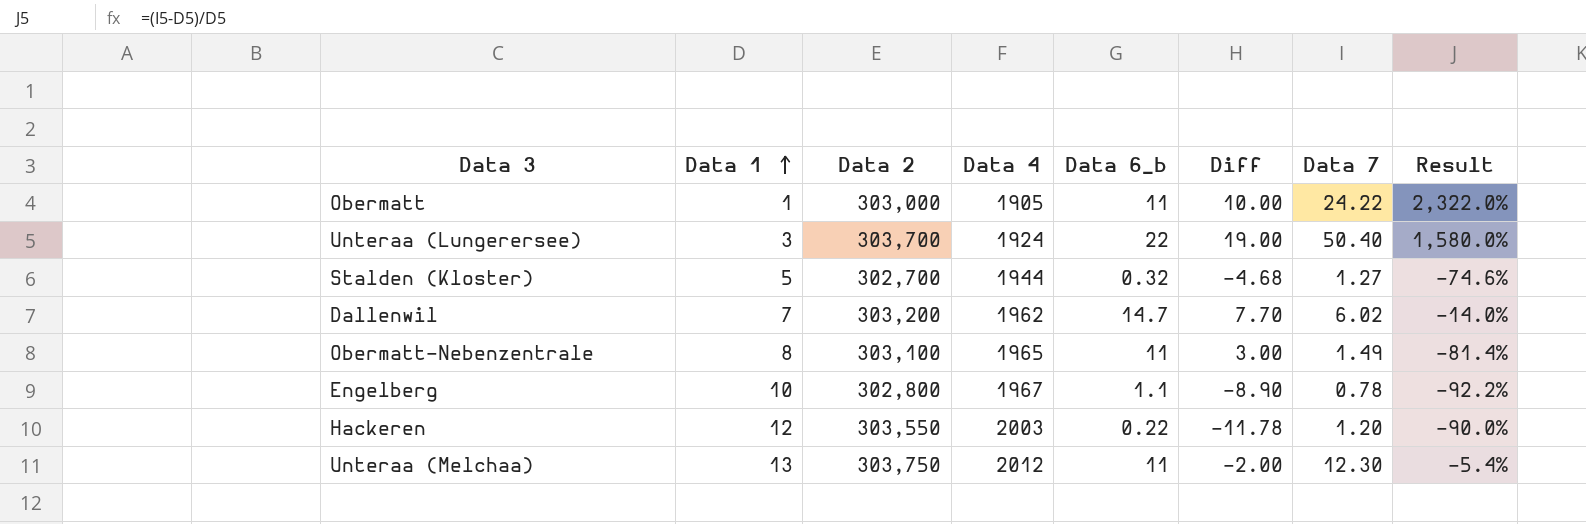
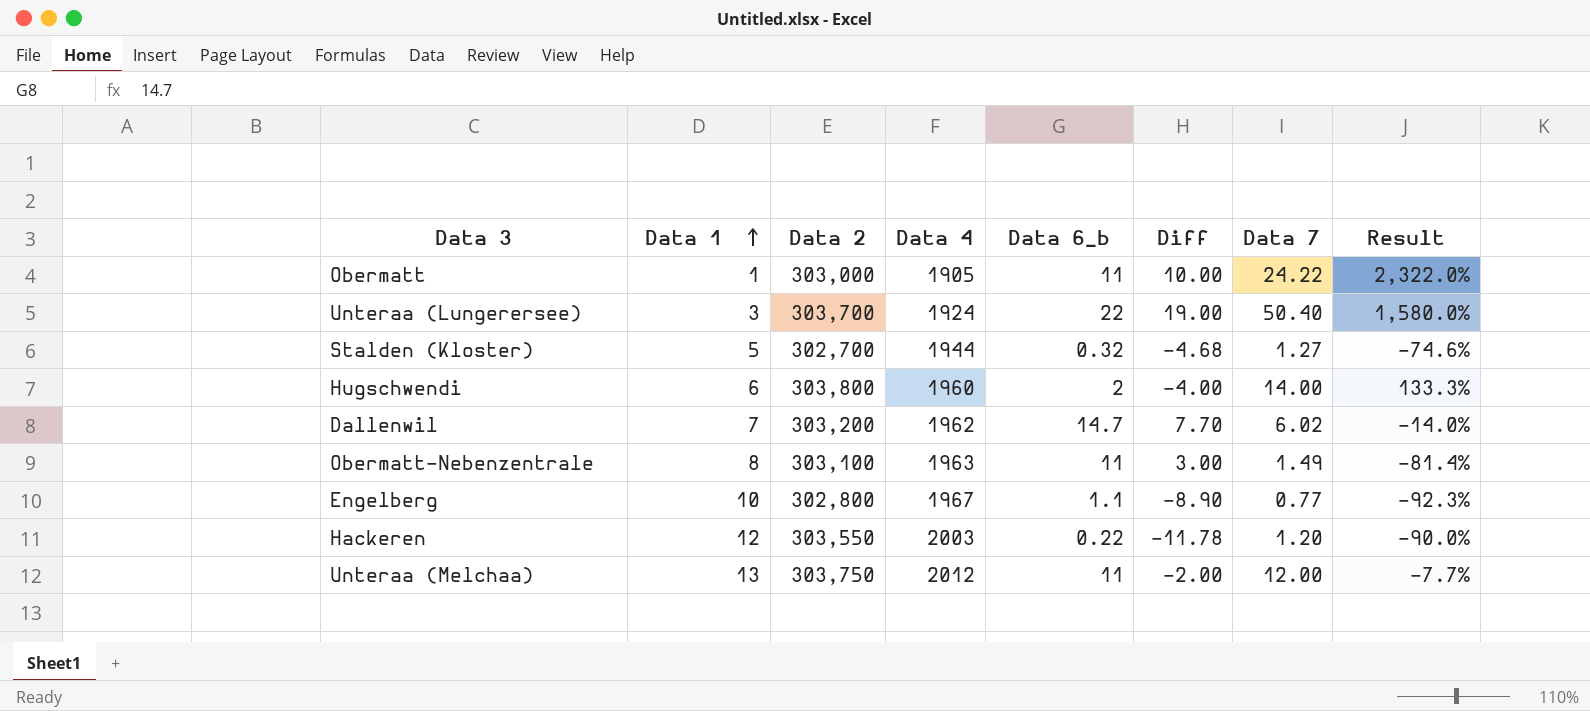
row Hugschwendi: none -> 6 | 303,800 | 1960 | 2 | -4.00 | 14.00 | 133.3%
Obermatt-Nebenzentrale | Data 4: 1965 -> 1963
Engelberg | Data 7: 0.78 -> 0.77
Engelberg | Result: -92.2% -> -92.3%
Unteraa (Melchaa) | Data 7: 12.30 -> 12.00
Unteraa (Melchaa) | Result: -5.4% -> -7.7%

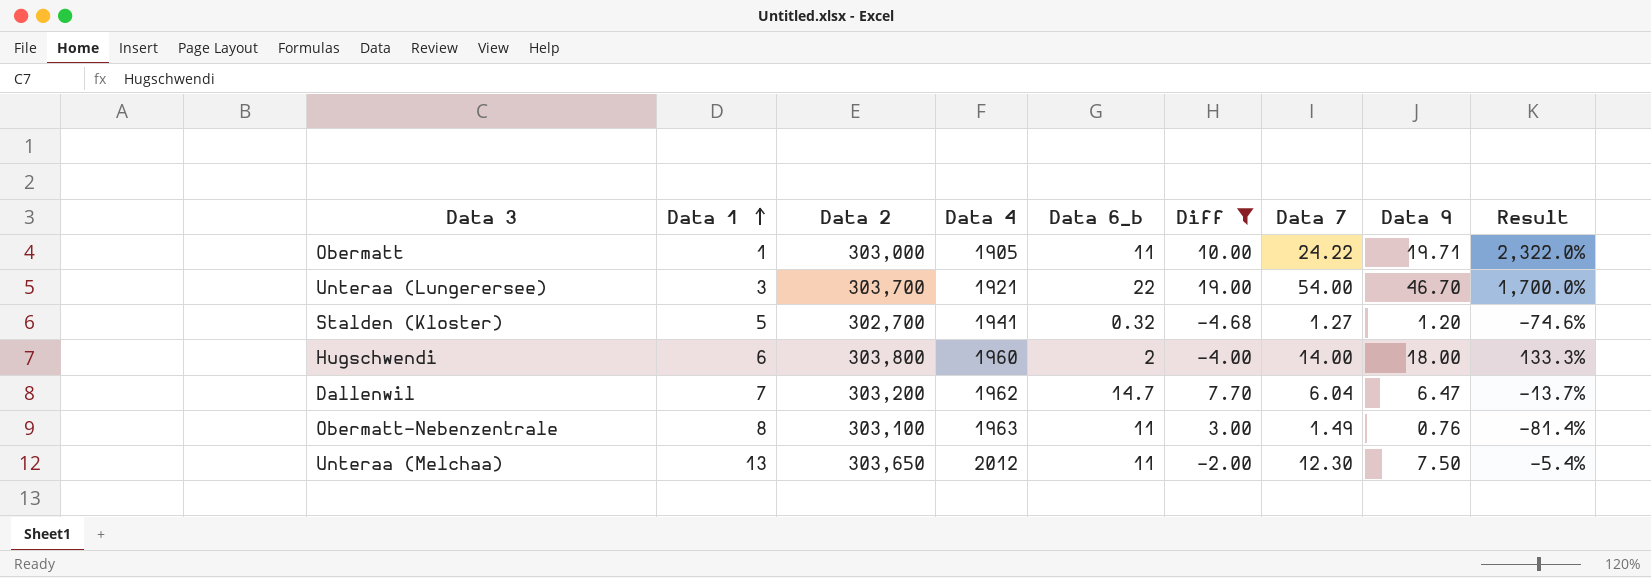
filter: none -> Diff >= -4.68
column Data 9 | position: none -> 8
Unteraa (Lungerersee) | Data 4: 1924 -> 1921
Unteraa (Lungerersee) | Data 7: 50.40 -> 54.00
Unteraa (Lungerersee) | Result: 1,580.0% -> 1,700.0%
Stalden (Kloster) | Data 4: 1944 -> 1941
Dallenwil | Data 7: 6.02 -> 6.04
Dallenwil | Result: -14.0% -> -13.7%
Unteraa (Melchaa) | Data 2: 303,750 -> 303,650
Unteraa (Melchaa) | Data 7: 12.00 -> 12.30
Unteraa (Melchaa) | Result: -7.7% -> -5.4%

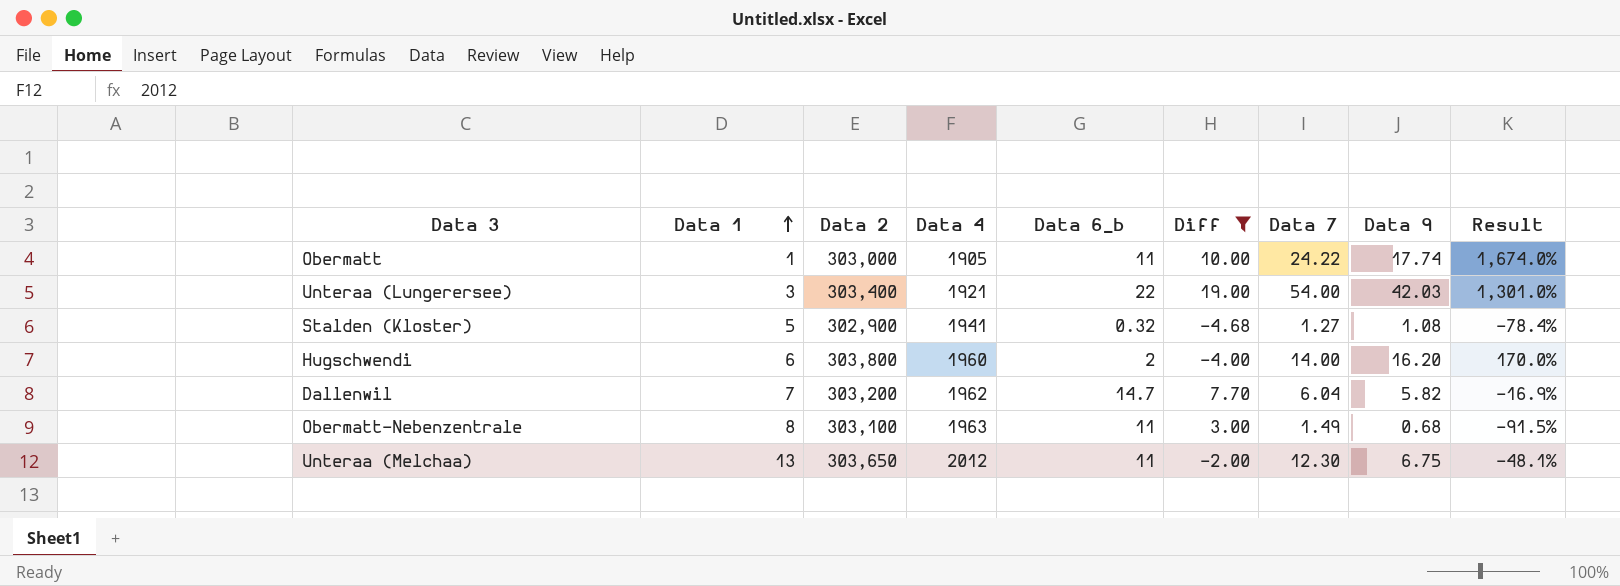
column Result | formula: ([Data 7] - [Data 1]) / [Data 1] -> ([Data 9] - [Data 1]) / [Data 1]
Obermatt | Data 9: 19.71 -> 17.74
Unteraa (Lungerersee) | Data 2: 303,700 -> 303,400
Unteraa (Lungerersee) | Data 9: 46.70 -> 42.03
Stalden (Kloster) | Data 2: 302,700 -> 302,900
Stalden (Kloster) | Data 9: 1.20 -> 1.08
Hugschwendi | Data 9: 18.00 -> 16.20
Dallenwil | Data 9: 6.47 -> 5.82
Obermatt-Nebenzentrale | Data 9: 0.76 -> 0.68
Unteraa (Melchaa) | Data 9: 7.50 -> 6.75

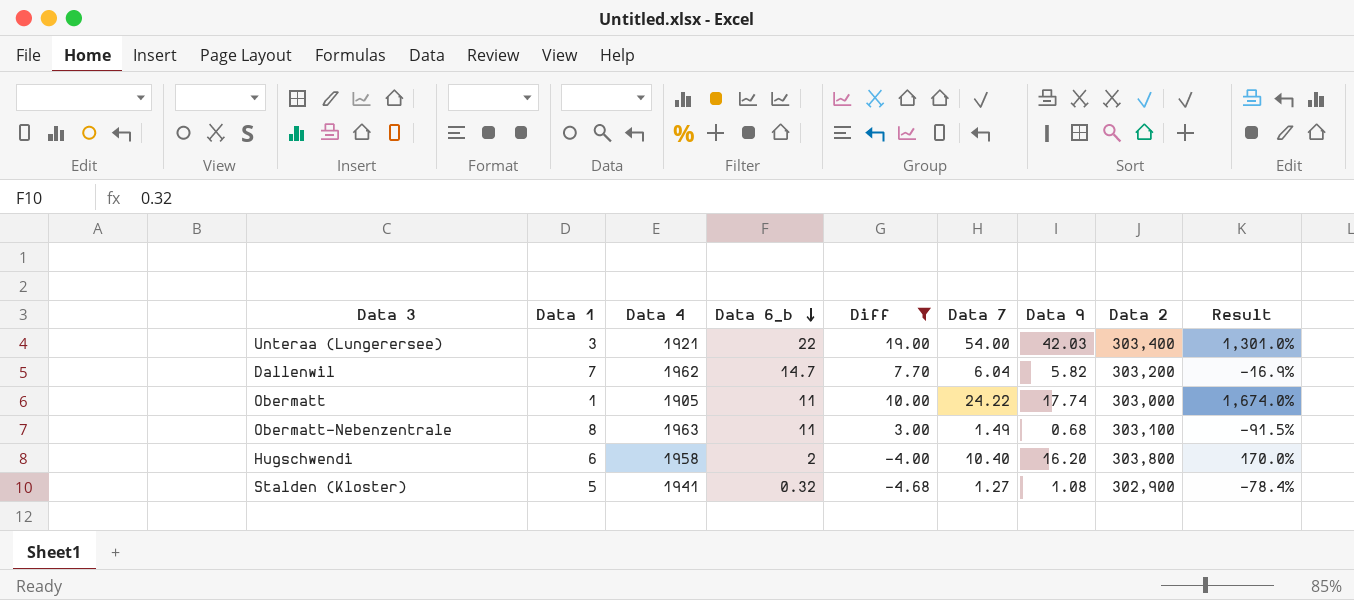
row order: Data 1 ascending -> Data 6_b descending
column Data 2 | position: 3 -> 8
row Unteraa (Melchaa): 13 | 303,650 | 2012 | 11 | -2.00 | 12.30 | 6.75 | -48.1% -> none
Hugschwendi | Data 4: 1960 -> 1958
Hugschwendi | Data 7: 14.00 -> 10.40

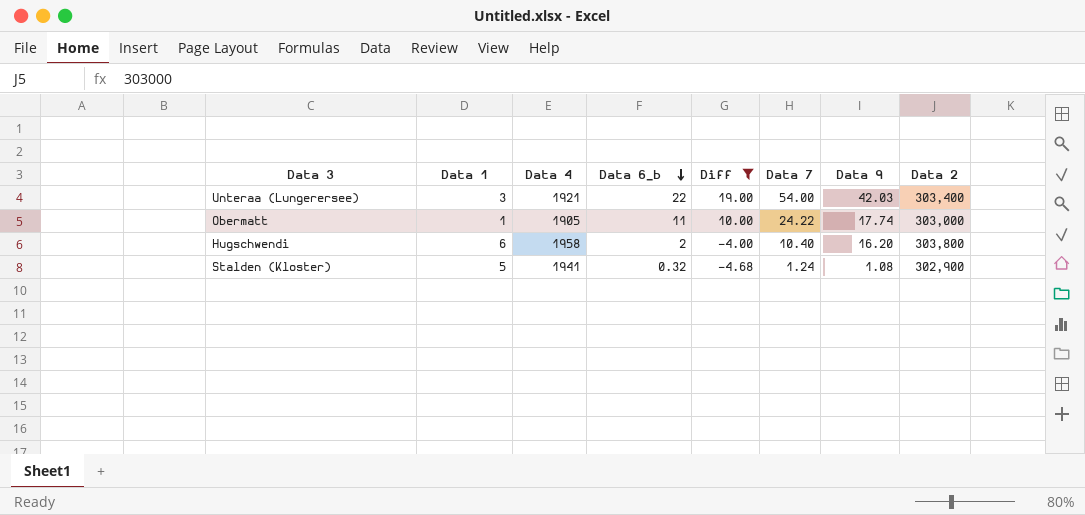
column Result | formula: ([Data 9] - [Data 1]) / [Data 1] -> none
row Dallenwil: 7 | 1962 | 14.7 | 7.70 | 6.04 | 5.82 | 303,200 | -16.9% -> none
row Obermatt-Nebenzentrale: 8 | 1963 | 11 | 3.00 | 1.49 | 0.68 | 303,100 | -91.5% -> none
Stalden (Kloster) | Data 7: 1.27 -> 1.24

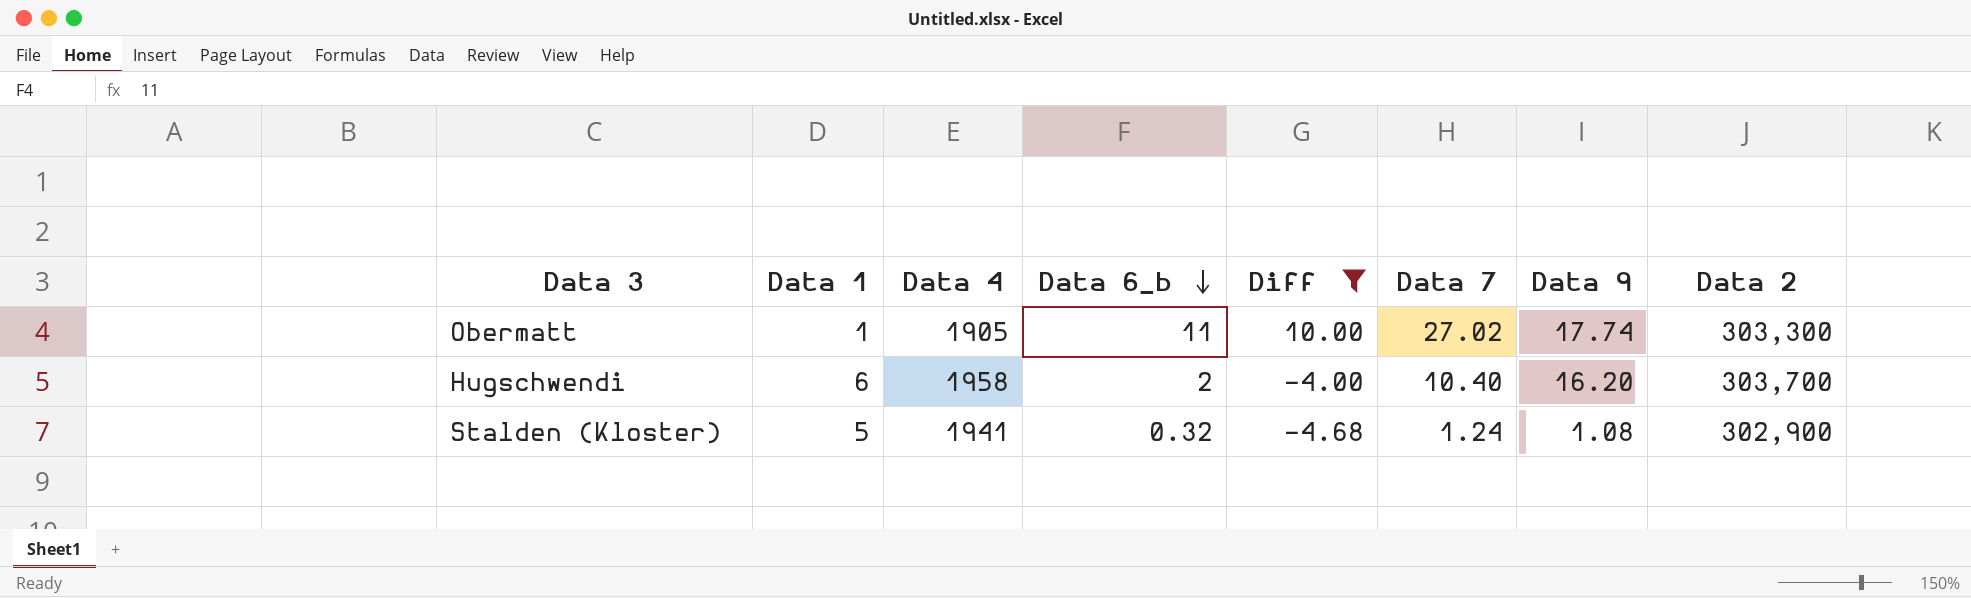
row Unteraa (Lungerersee): 3 | 1921 | 22 | 19.00 | 54.00 | 42.03 | 303,400 -> none
Obermatt | Data 7: 24.22 -> 27.02
Obermatt | Data 2: 303,000 -> 303,300
Hugschwendi | Data 2: 303,800 -> 303,700

